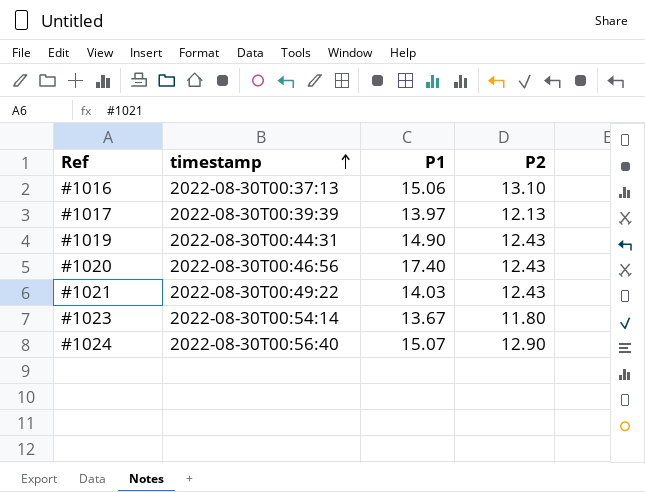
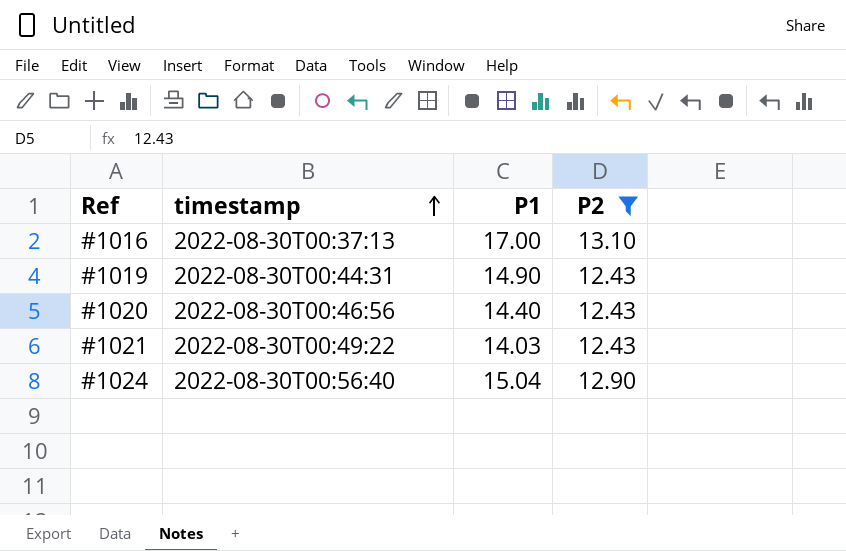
filter: none -> P2 >= 12.43
#1016 | P1: 15.06 -> 17.00
#1020 | P1: 17.40 -> 14.40
#1024 | P1: 15.07 -> 15.04

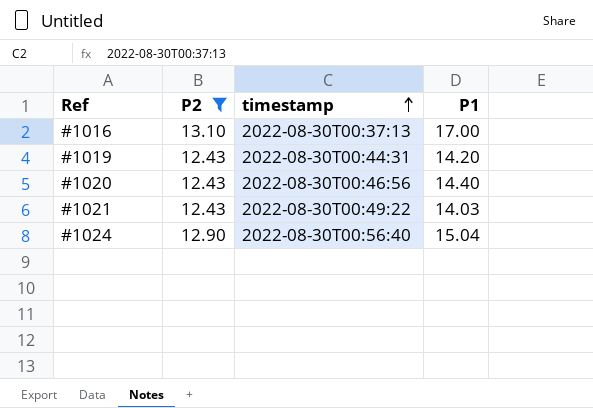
column P2 | position: 4 -> 2
#1019 | P1: 14.90 -> 14.20

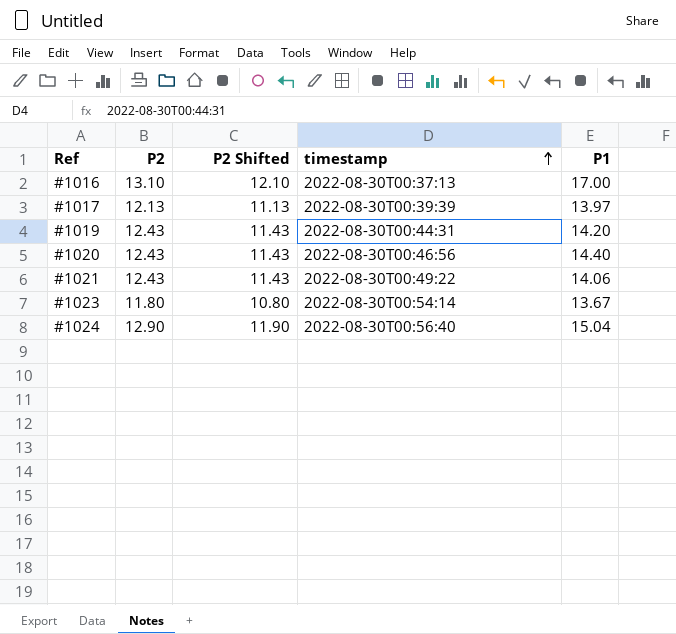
filter: P2 >= 12.43 -> none
column P2 Shifted | formula: none -> [P2] - 1
#1021 | P1: 14.03 -> 14.06

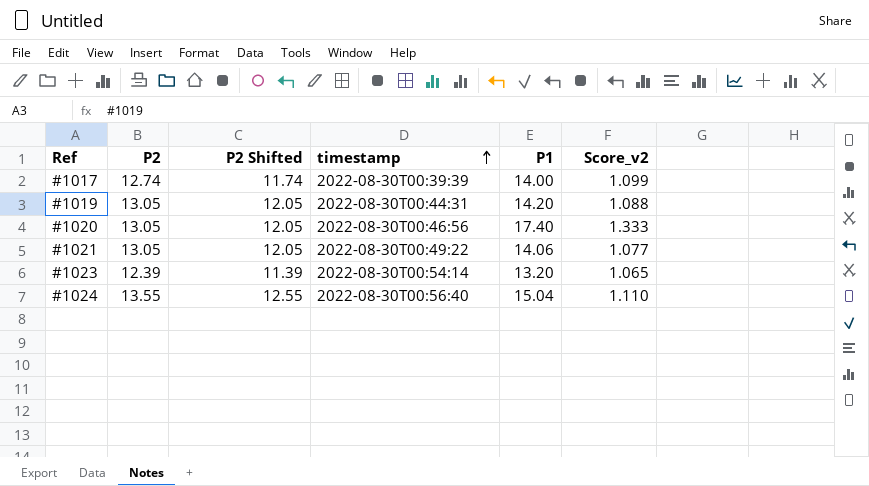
column Score_v2 | formula: none -> [P1] / [P2]
row #1016: 13.10 | 12.10 | 2022-08-30T00:37:13 | 17.00 -> none
#1017 | P2: 12.13 -> 12.74
#1017 | P2 Shifted: 11.13 -> 11.74
#1017 | P1: 13.97 -> 14.00
#1019 | P2: 12.43 -> 13.05
#1019 | P2 Shifted: 11.43 -> 12.05
#1020 | P2: 12.43 -> 13.05
#1020 | P2 Shifted: 11.43 -> 12.05
#1020 | P1: 14.40 -> 17.40
#1021 | P2: 12.43 -> 13.05
#1021 | P2 Shifted: 11.43 -> 12.05
#1023 | P2: 11.80 -> 12.39
#1023 | P2 Shifted: 10.80 -> 11.39
#1023 | P1: 13.67 -> 13.20
#1024 | P2: 12.90 -> 13.55
#1024 | P2 Shifted: 11.90 -> 12.55

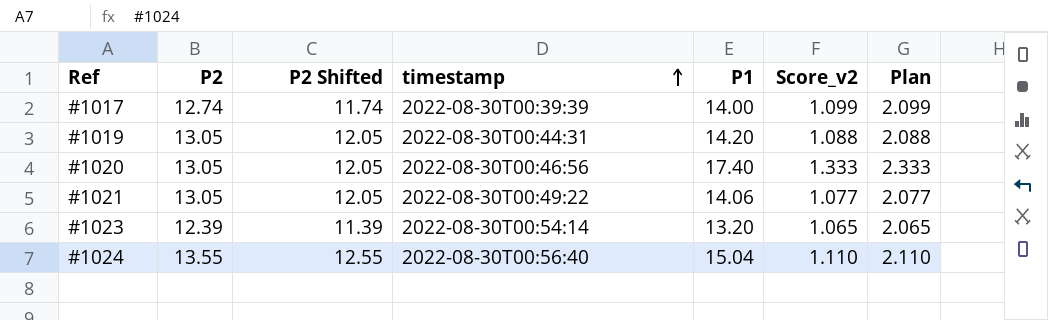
column Plan | formula: none -> [Score_v2] + 1

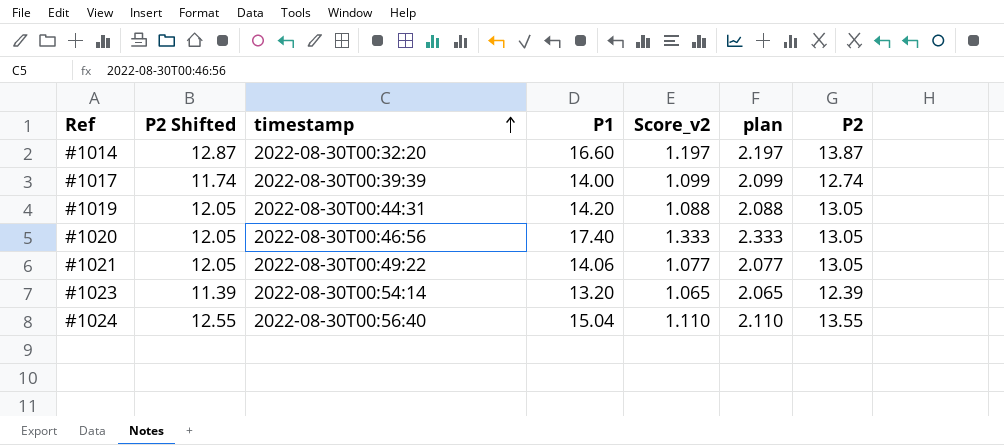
column name: Plan -> plan
column P2 | position: 2 -> 7
row #1014: none -> 12.87 | 2022-08-30T00:32:20 | 16.60 | 1.197 | 2.197 | 13.87

